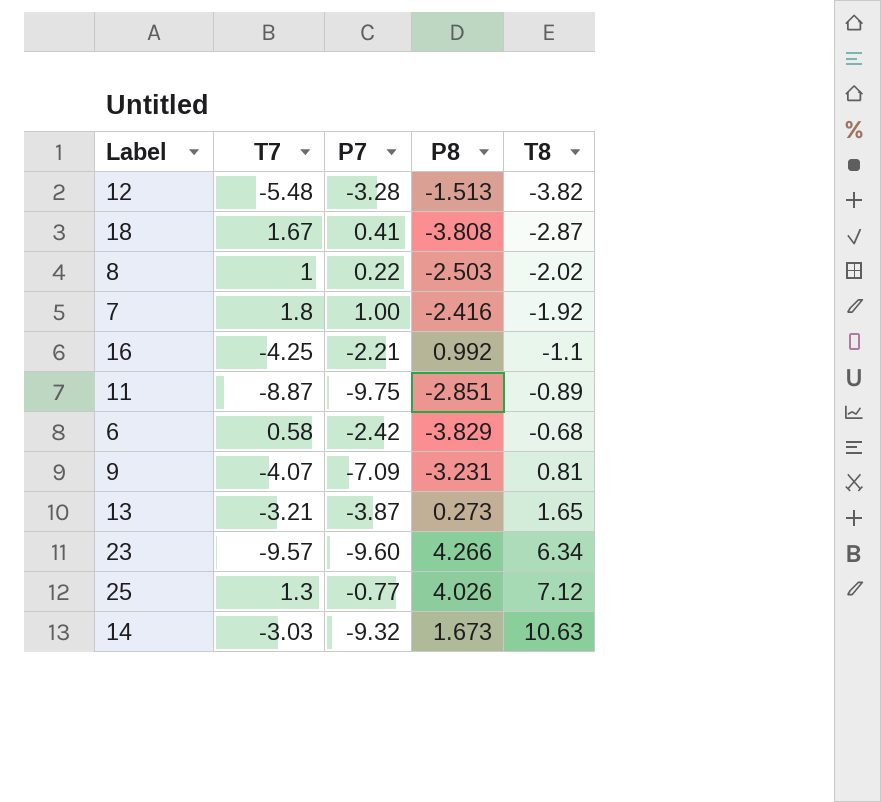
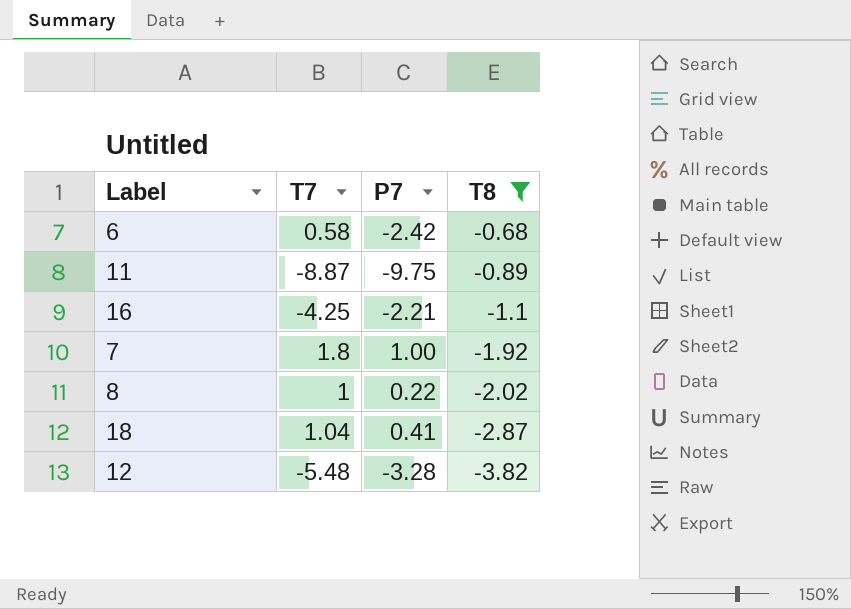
filter: none -> T8 <= -0.68
row order: T8 ascending -> T8 descending
column P8 | position: 4 -> none
18 | T7: 1.67 -> 1.04

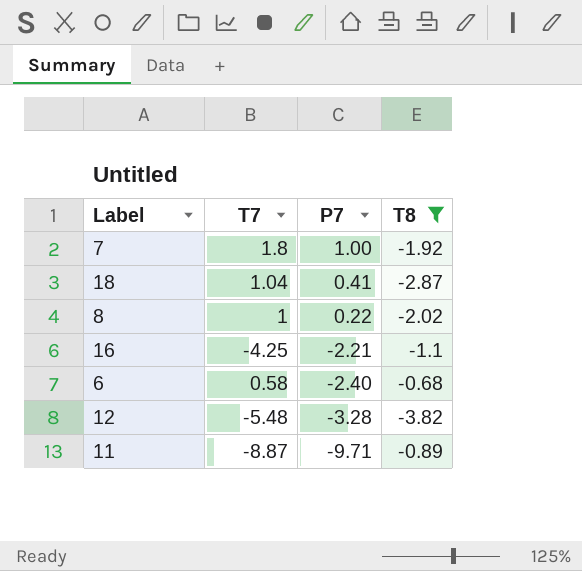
row order: T8 descending -> P7 descending
6 | P7: -2.42 -> -2.40
11 | P7: -9.75 -> -9.71

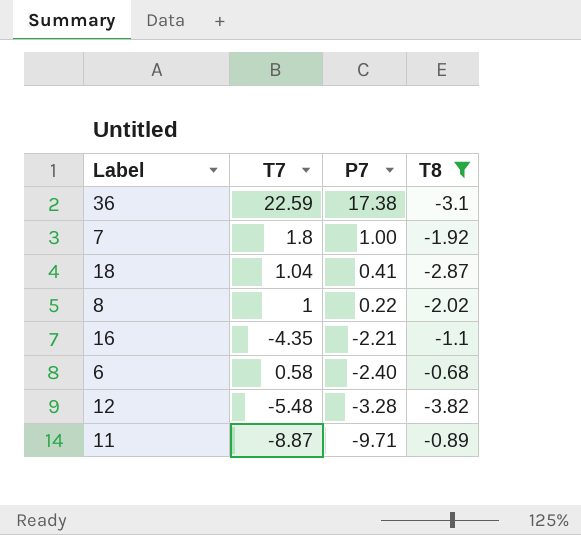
row 36: none -> 22.59 | 17.38 | -3.1
16 | T7: -4.25 -> -4.35

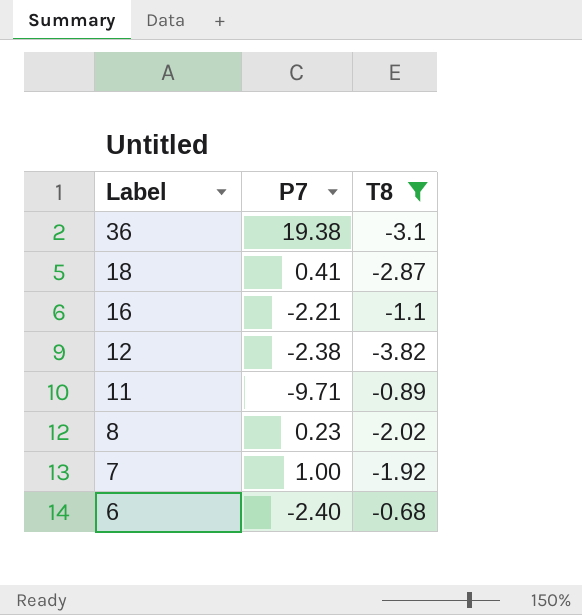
row order: P7 descending -> Label descending
column T7 | position: 2 -> none
36 | P7: 17.38 -> 19.38
12 | P7: -3.28 -> -2.38
8 | P7: 0.22 -> 0.23

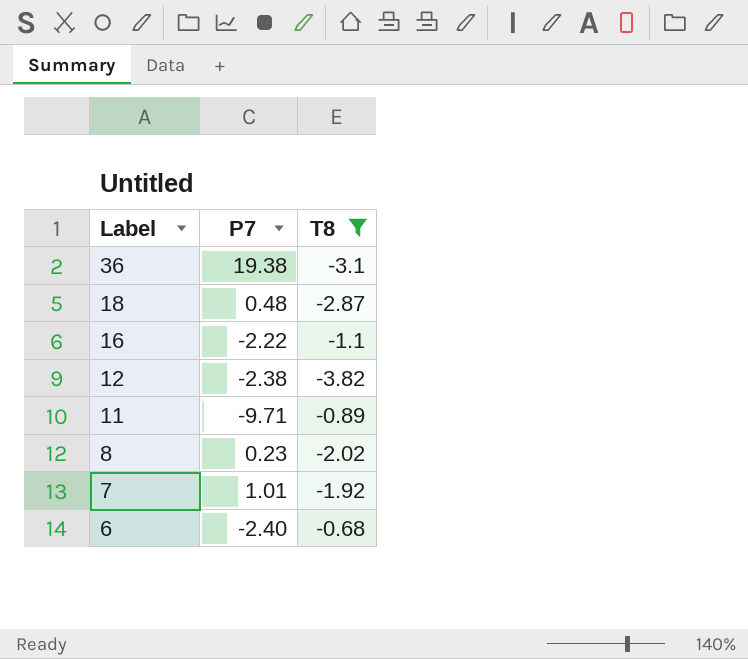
18 | P7: 0.41 -> 0.48
16 | P7: -2.21 -> -2.22
7 | P7: 1.00 -> 1.01

